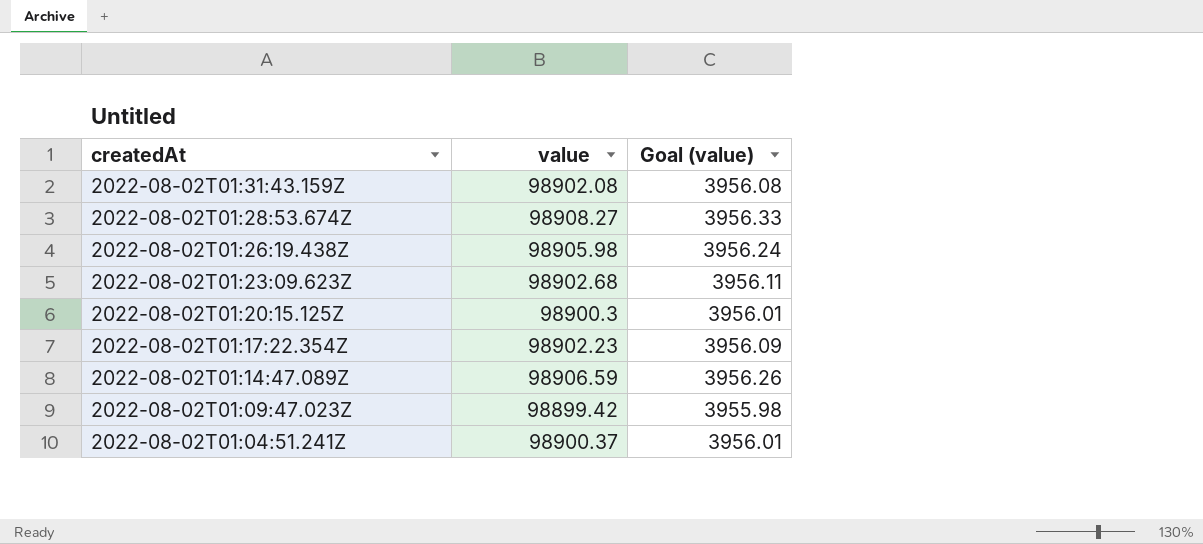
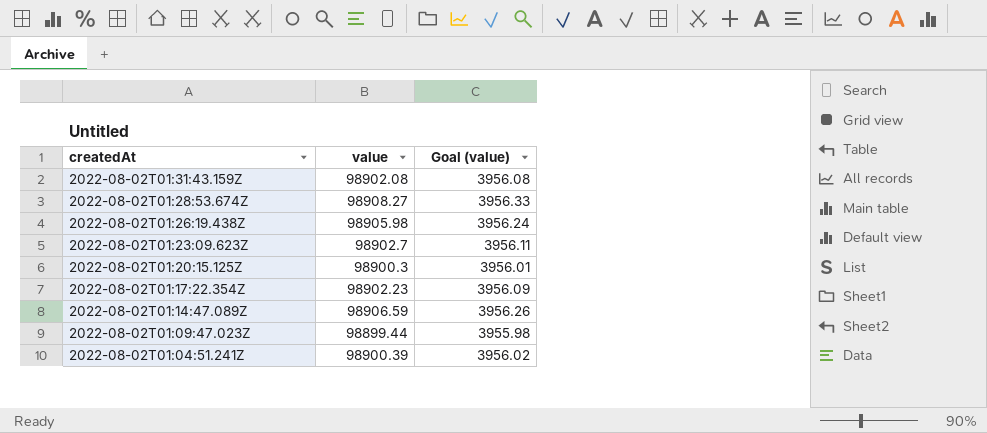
2022-08-02T01:23:09.623Z | value: 98902.68 -> 98902.7
2022-08-02T01:09:47.023Z | value: 98899.42 -> 98899.44
2022-08-02T01:04:51.241Z | value: 98900.37 -> 98900.39
2022-08-02T01:04:51.241Z | Goal (value): 3956.01 -> 3956.02

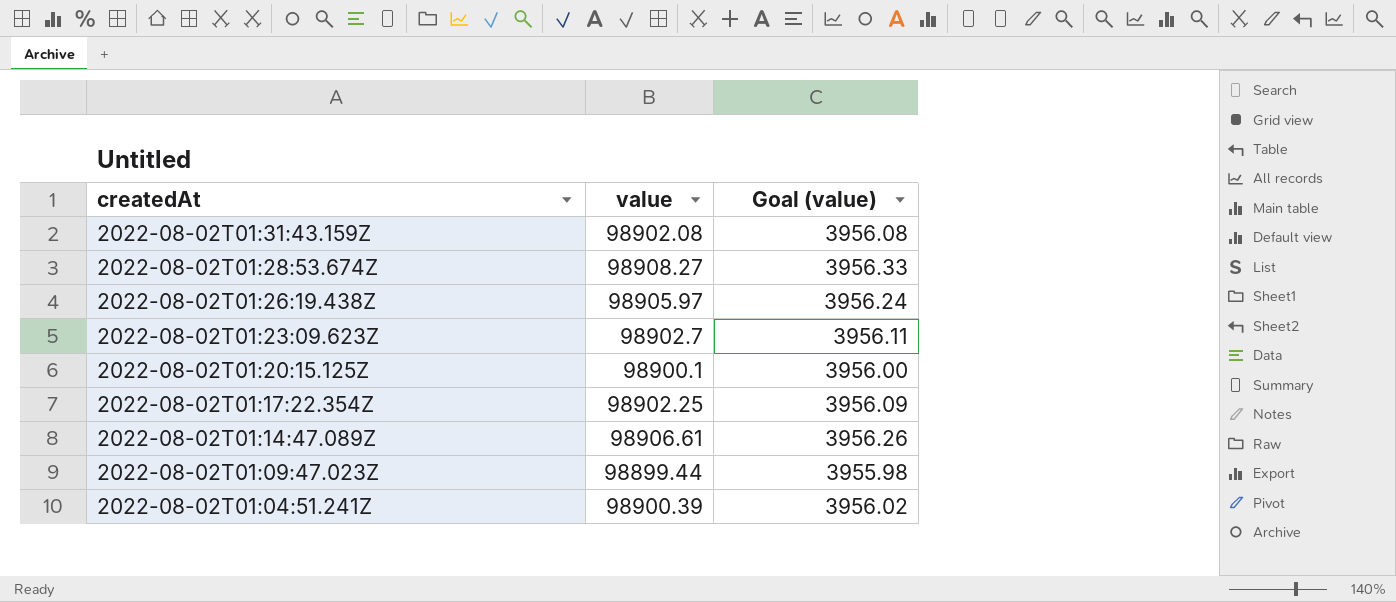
2022-08-02T01:26:19.438Z | value: 98905.98 -> 98905.97
2022-08-02T01:20:15.125Z | value: 98900.3 -> 98900.1
2022-08-02T01:20:15.125Z | Goal (value): 3956.01 -> 3956.00
2022-08-02T01:17:22.354Z | value: 98902.23 -> 98902.25
2022-08-02T01:14:47.089Z | value: 98906.59 -> 98906.61

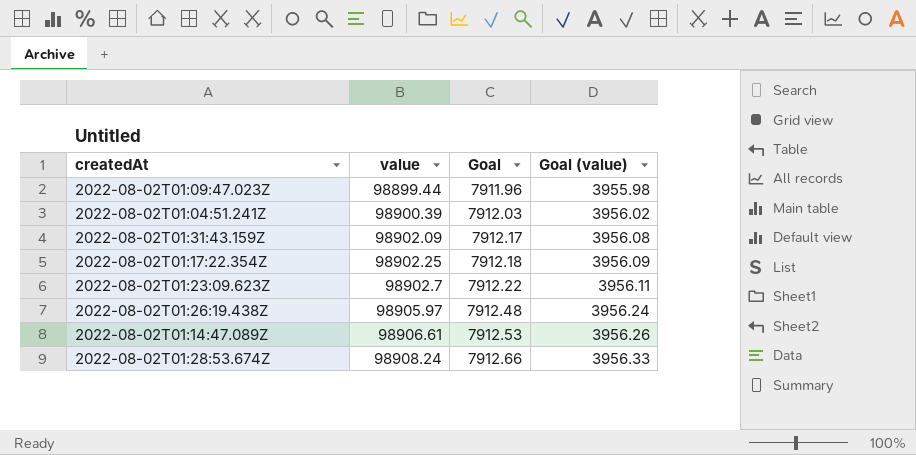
row order: createdAt descending -> value ascending
column Goal | formula: none -> [value] * 0.08
row 2022-08-02T01:20:15.125Z: 98900.1 | 3956.00 -> none
2022-08-02T01:31:43.159Z | value: 98902.08 -> 98902.09
2022-08-02T01:28:53.674Z | value: 98908.27 -> 98908.24

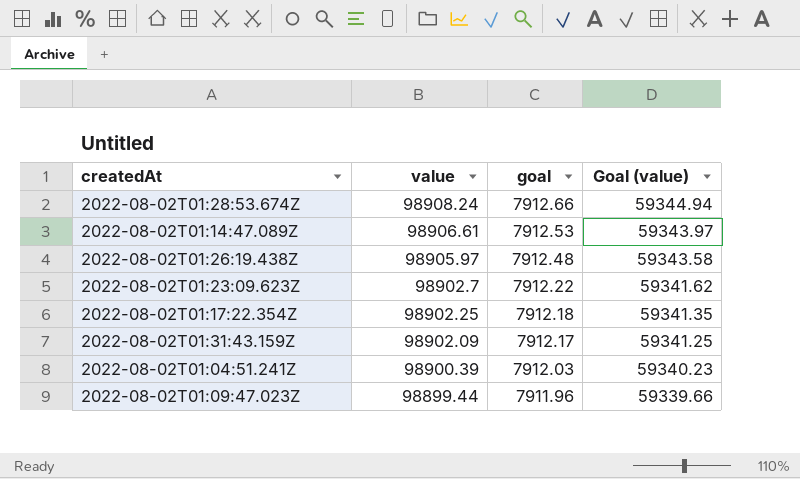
row order: value ascending -> value descending
column name: Goal -> goal
column Goal (value) | formula: [value] * 0.04 -> [value] * 0.6

